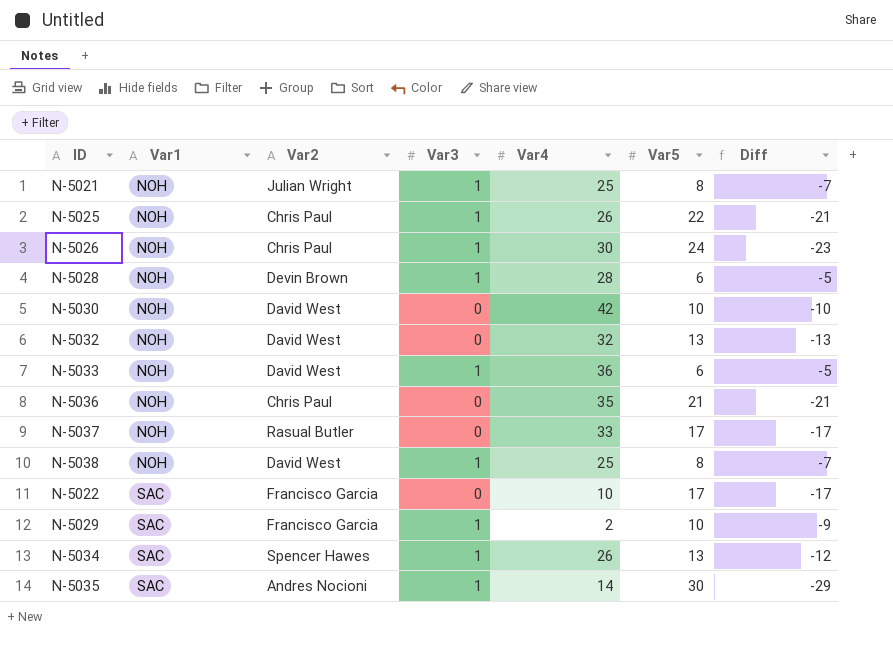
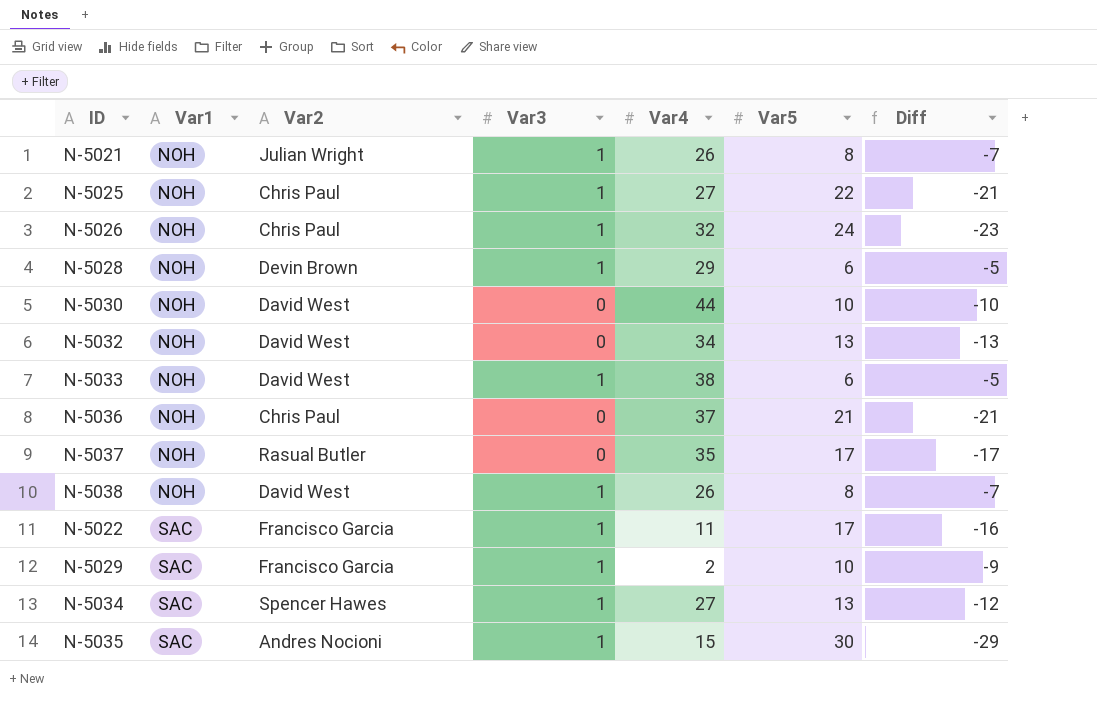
N-5021 | Var4: 25 -> 26
N-5025 | Var4: 26 -> 27
N-5026 | Var4: 30 -> 32
N-5028 | Var4: 28 -> 29
N-5030 | Var4: 42 -> 44
N-5032 | Var4: 32 -> 34
N-5033 | Var4: 36 -> 38
N-5036 | Var4: 35 -> 37
N-5037 | Var4: 33 -> 35
N-5038 | Var4: 25 -> 26
N-5022 | Var3: 0 -> 1
N-5022 | Var4: 10 -> 11
N-5022 | Diff: -17 -> -16
N-5034 | Var4: 26 -> 27
N-5035 | Var4: 14 -> 15

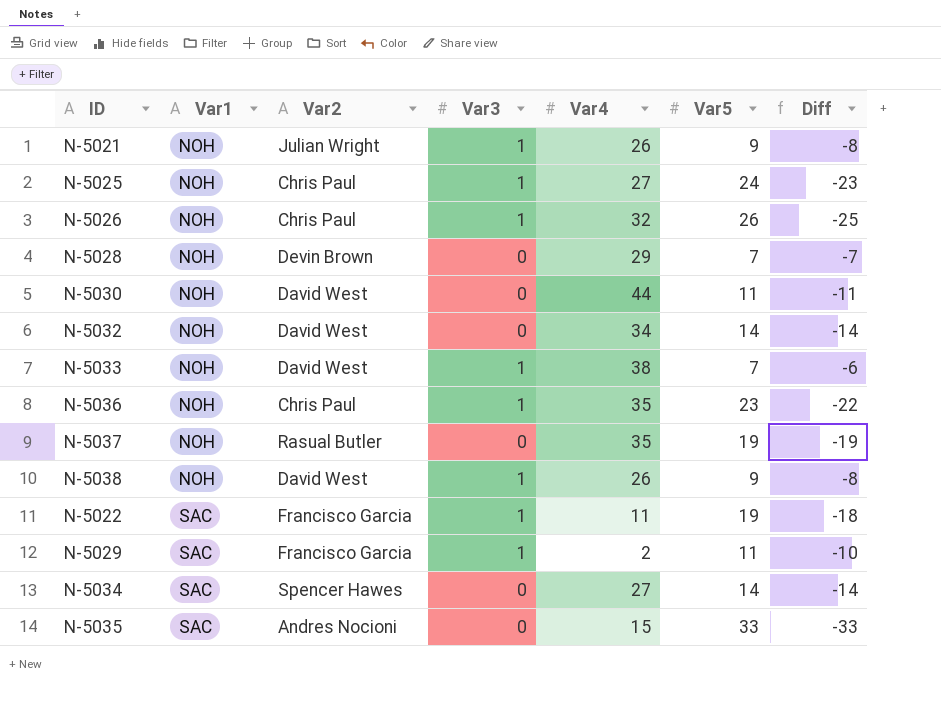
N-5021 | Var5: 8 -> 9
N-5021 | Diff: -7 -> -8
N-5025 | Var5: 22 -> 24
N-5025 | Diff: -21 -> -23
N-5026 | Var5: 24 -> 26
N-5026 | Diff: -23 -> -25
N-5028 | Var3: 1 -> 0
N-5028 | Var5: 6 -> 7
N-5028 | Diff: -5 -> -7
N-5030 | Var5: 10 -> 11
N-5030 | Diff: -10 -> -11
N-5032 | Var5: 13 -> 14
N-5032 | Diff: -13 -> -14
N-5033 | Var5: 6 -> 7
N-5033 | Diff: -5 -> -6
N-5036 | Var3: 0 -> 1
N-5036 | Var4: 37 -> 35
N-5036 | Var5: 21 -> 23
N-5036 | Diff: -21 -> -22
N-5037 | Var5: 17 -> 19
N-5037 | Diff: -17 -> -19
N-5038 | Var5: 8 -> 9
N-5038 | Diff: -7 -> -8
N-5022 | Var5: 17 -> 19
N-5022 | Diff: -16 -> -18
N-5029 | Var5: 10 -> 11
N-5029 | Diff: -9 -> -10
N-5034 | Var3: 1 -> 0
N-5034 | Var5: 13 -> 14
N-5034 | Diff: -12 -> -14
N-5035 | Var3: 1 -> 0
N-5035 | Var5: 30 -> 33
N-5035 | Diff: -29 -> -33

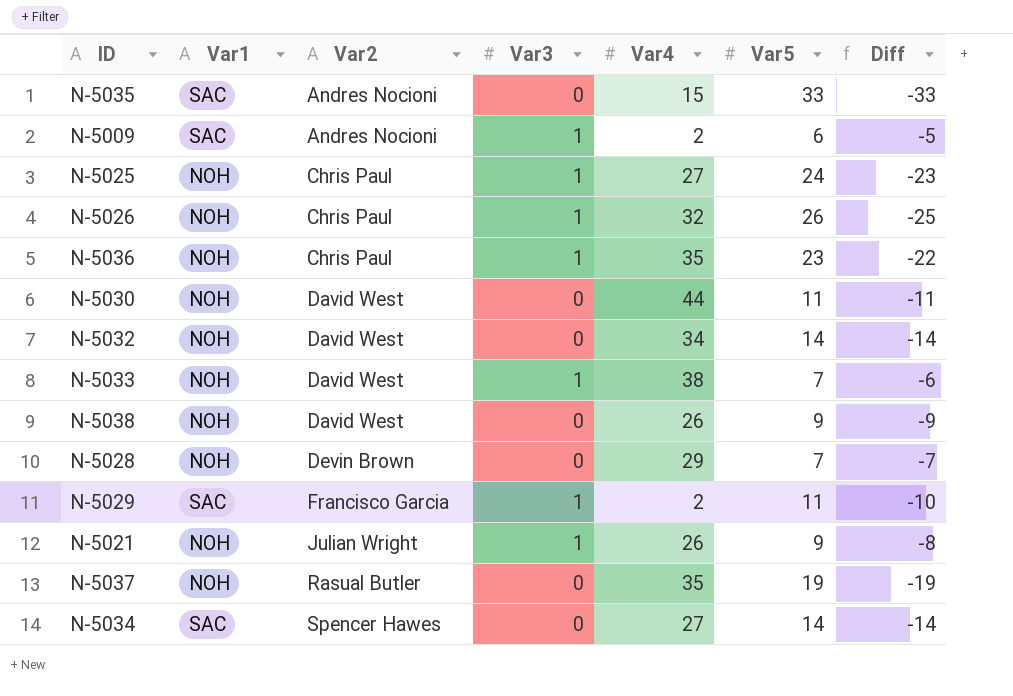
row order: Var1 ascending -> Var2 ascending
row N-5022: SAC | Francisco Garcia | 1 | 11 | 19 | -18 -> none
row N-5009: none -> SAC | Andres Nocioni | 1 | 2 | 6 | -5
N-5038 | Var3: 1 -> 0
N-5038 | Diff: -8 -> -9

